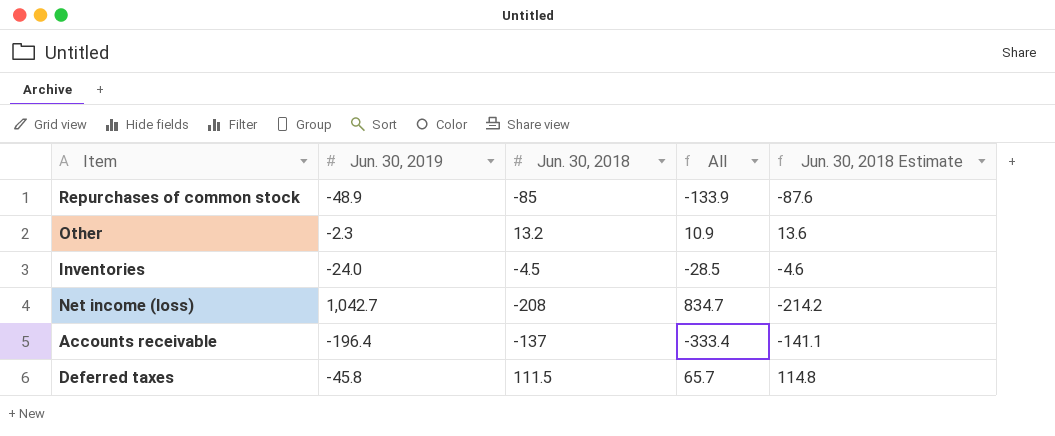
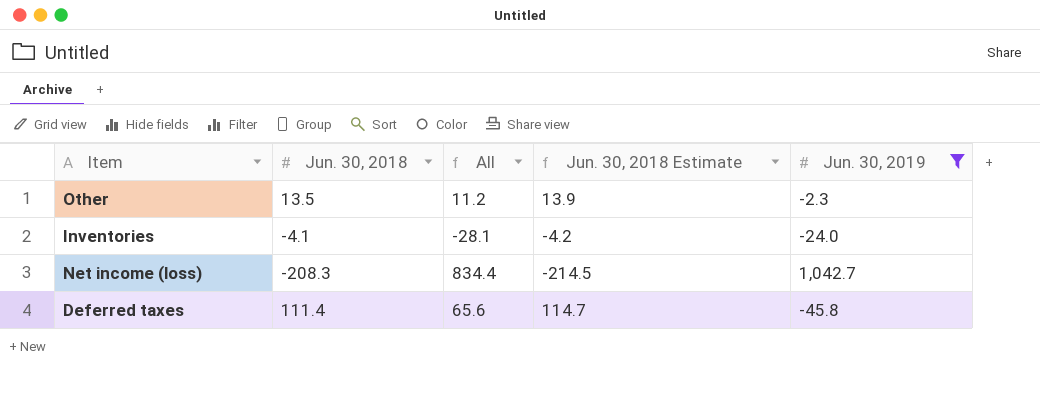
filter: none -> Jun. 30, 2019 >= -45.8
column Jun. 30, 2019 | position: 2 -> 5
Other | Jun. 30, 2018: 13.2 -> 13.5
Other | All: 10.9 -> 11.2
Other | Jun. 30, 2018 Estimate: 13.6 -> 13.9
Inventories | Jun. 30, 2018: -4.5 -> -4.1
Inventories | All: -28.5 -> -28.1
Inventories | Jun. 30, 2018 Estimate: -4.6 -> -4.2
Net income (loss) | Jun. 30, 2018: -208 -> -208.3
Net income (loss) | All: 834.7 -> 834.4
Net income (loss) | Jun. 30, 2018 Estimate: -214.2 -> -214.5
Deferred taxes | Jun. 30, 2018: 111.5 -> 111.4
Deferred taxes | All: 65.7 -> 65.6
Deferred taxes | Jun. 30, 2018 Estimate: 114.8 -> 114.7

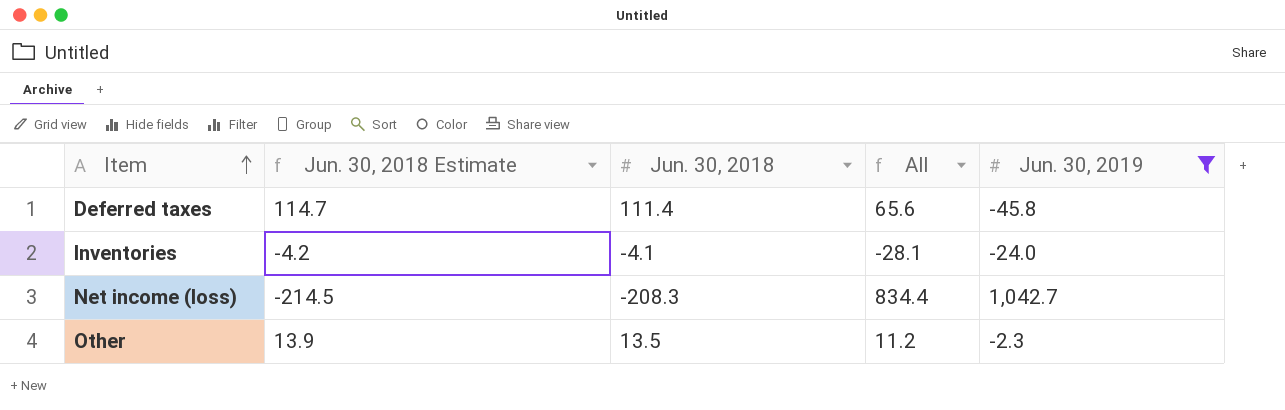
row order: none -> Item ascending
column Jun. 30, 2018 Estimate | position: 4 -> 2

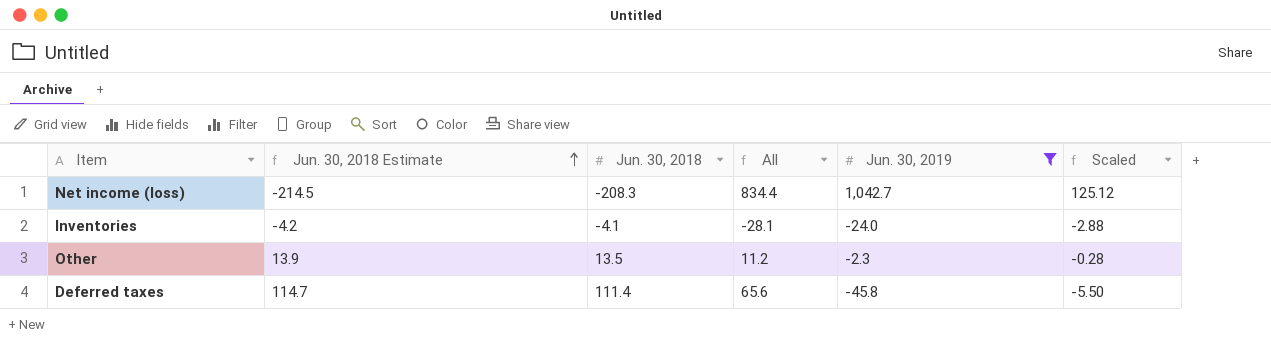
row order: Item ascending -> Jun. 30, 2018 Estimate ascending
column Scaled | formula: none -> [Jun. 30, 2019] * 0.12

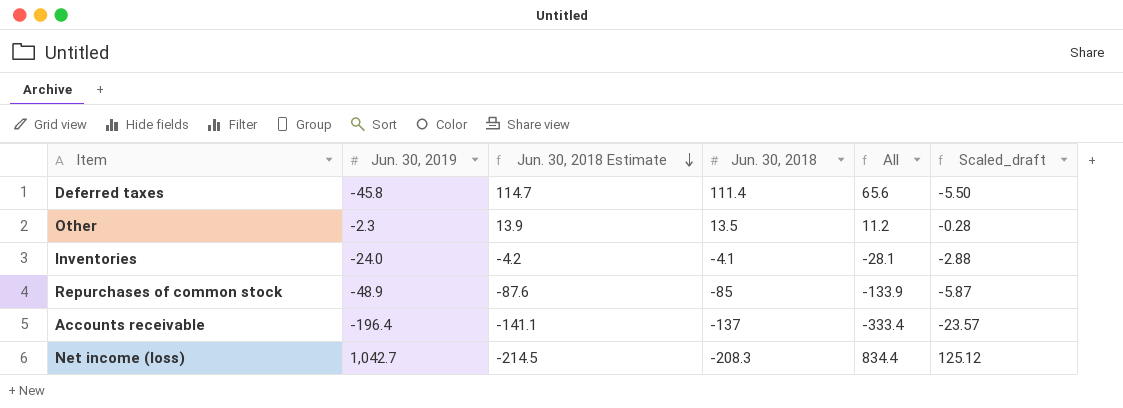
filter: Jun. 30, 2019 >= -45.8 -> none
row order: Jun. 30, 2018 Estimate ascending -> Jun. 30, 2018 Estimate descending
column Jun. 30, 2019 | position: 5 -> 2
column name: Scaled -> Scaled_draft

